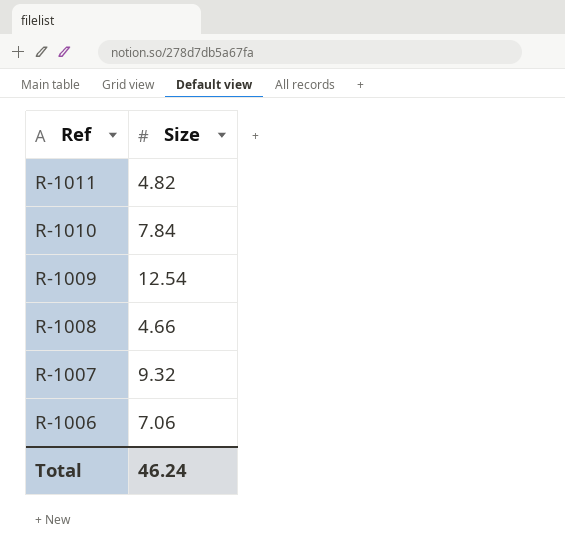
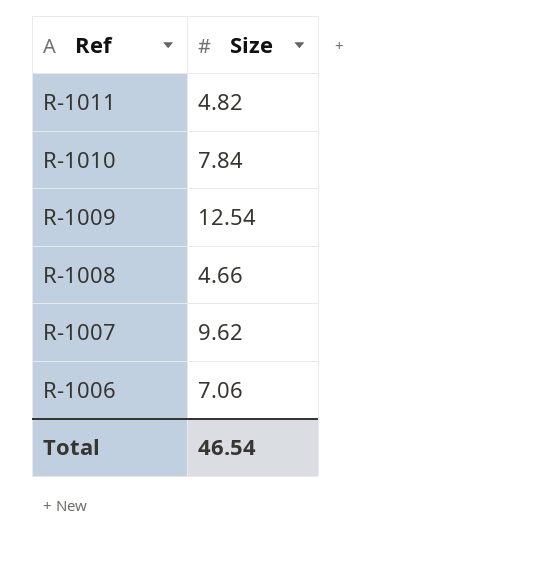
R-1007 | Size: 9.32 -> 9.62
Total | Size: 46.24 -> 46.54

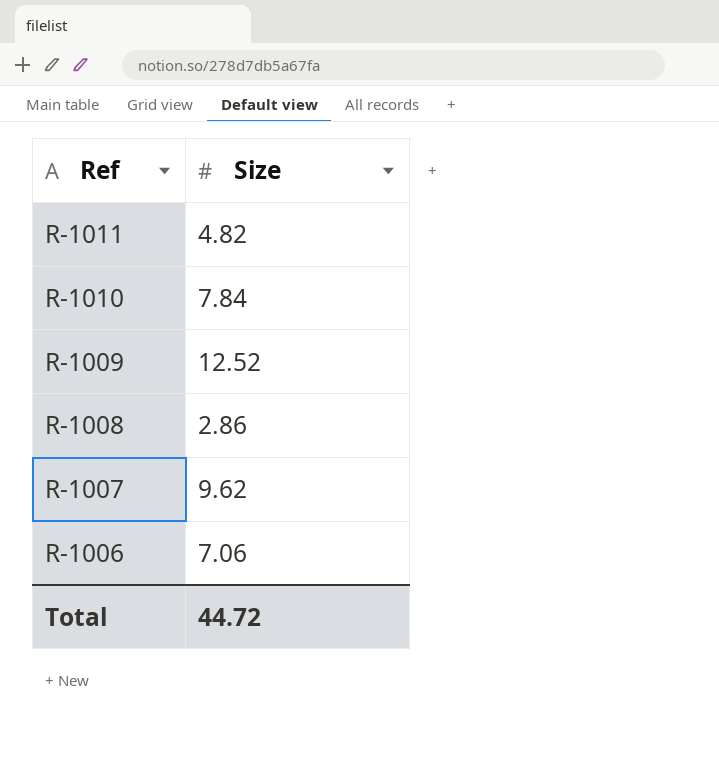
R-1009 | Size: 12.54 -> 12.52
R-1008 | Size: 4.66 -> 2.86
Total | Size: 46.54 -> 44.72

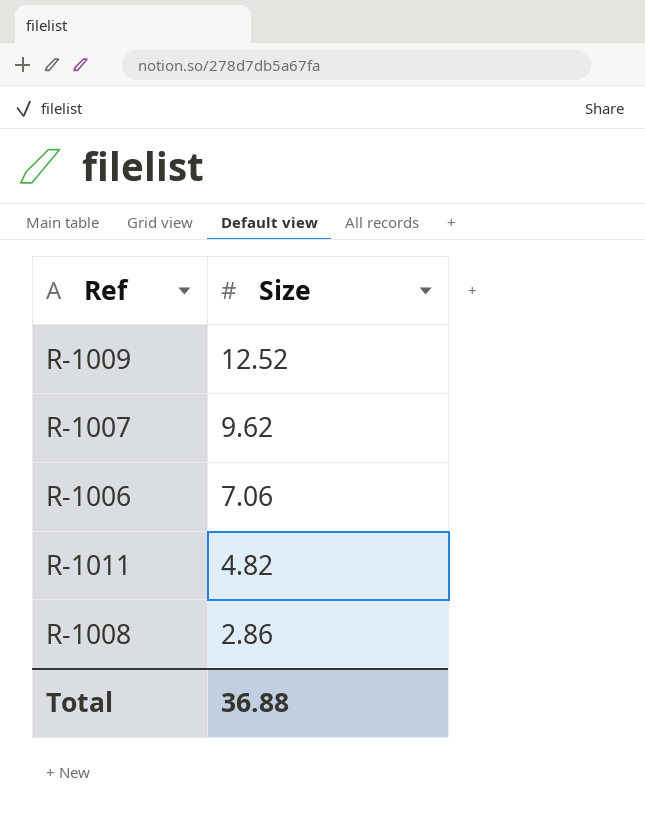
row order: Ref descending -> Size descending
row R-1010: 7.84 -> none
Total | Size: 44.72 -> 36.88

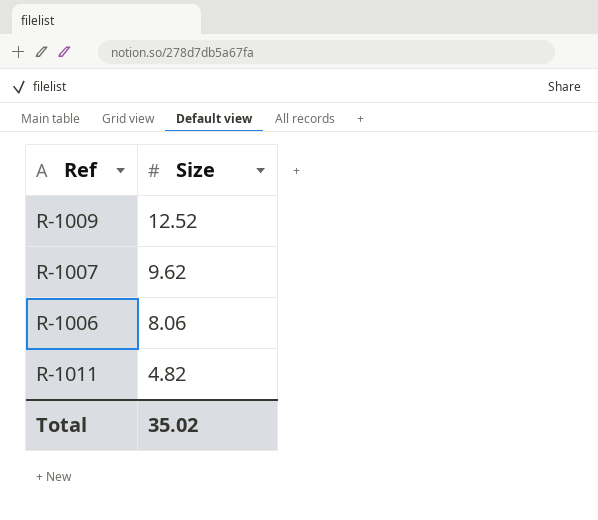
row R-1008: 2.86 -> none
R-1006 | Size: 7.06 -> 8.06
Total | Size: 36.88 -> 35.02

